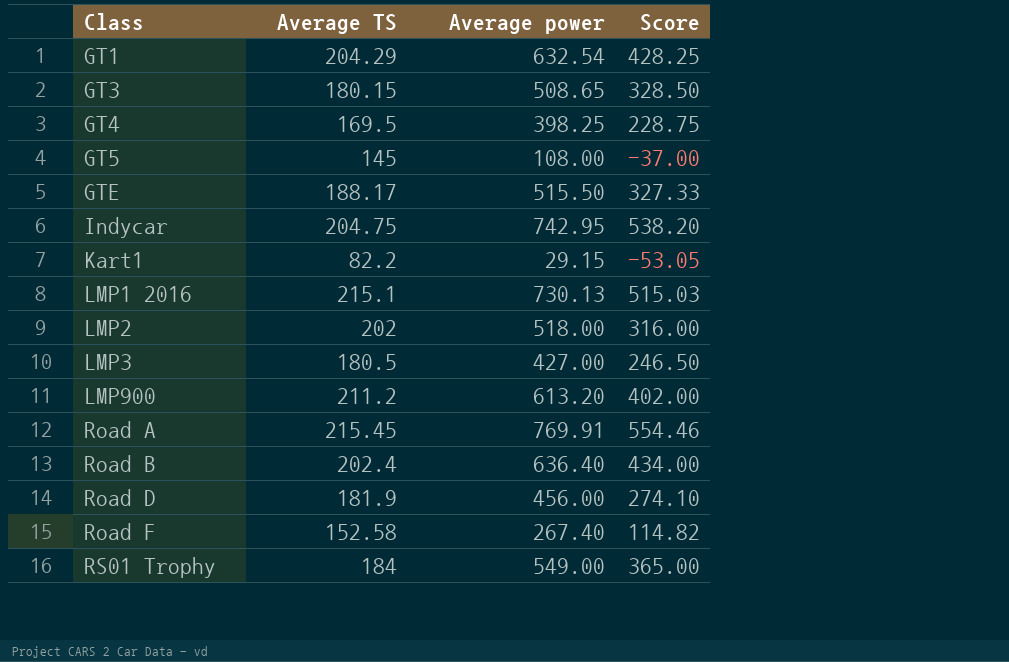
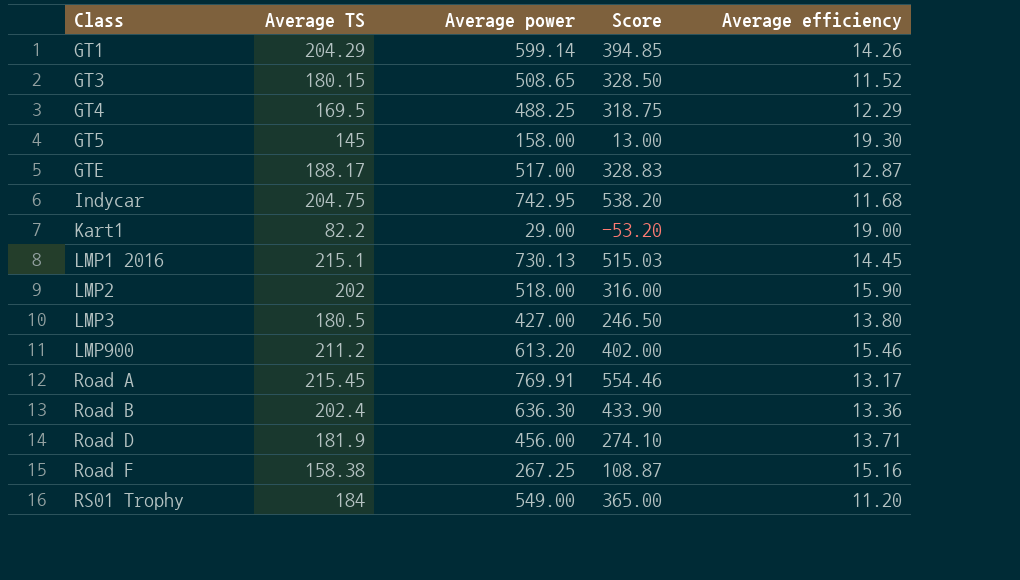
column Average efficiency | position: none -> 5
GT1 | Average power: 632.54 -> 599.14
GT1 | Score: 428.25 -> 394.85
GT4 | Average power: 398.25 -> 488.25
GT4 | Score: 228.75 -> 318.75
GT5 | Average power: 108.00 -> 158.00
GT5 | Score: -37.00 -> 13.00
GTE | Average power: 515.50 -> 517.00
GTE | Score: 327.33 -> 328.83
Kart1 | Average power: 29.15 -> 29.00
Kart1 | Score: -53.05 -> -53.20
Road B | Average power: 636.40 -> 636.30
Road B | Score: 434.00 -> 433.90
Road F | Average TS: 152.58 -> 158.38
Road F | Average power: 267.40 -> 267.25
Road F | Score: 114.82 -> 108.87

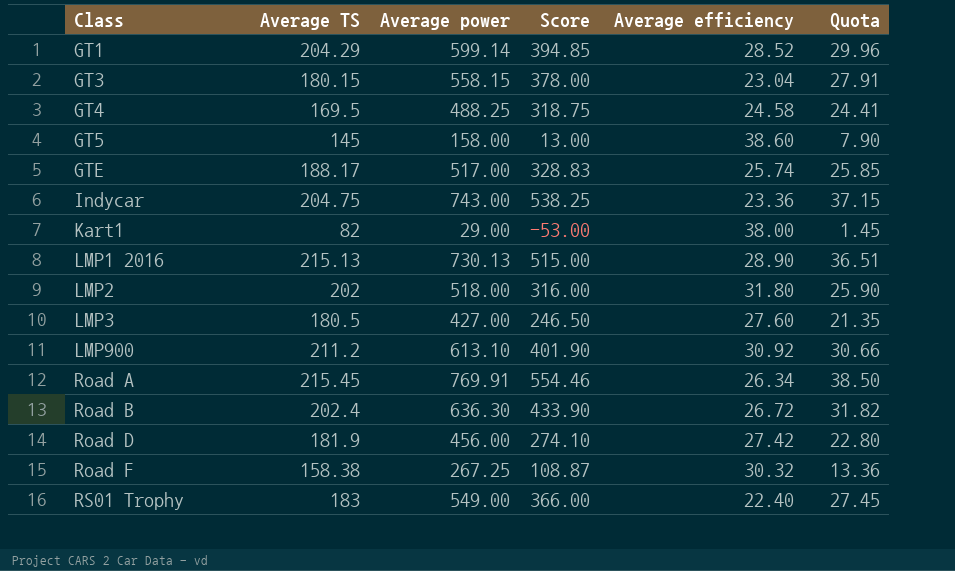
column Quota | formula: none -> [Average power] * 0.05
GT1 | Average efficiency: 14.26 -> 28.52
GT3 | Average power: 508.65 -> 558.15
GT3 | Score: 328.50 -> 378.00
GT3 | Average efficiency: 11.52 -> 23.04
GT4 | Average efficiency: 12.29 -> 24.58
GT5 | Average efficiency: 19.30 -> 38.60
GTE | Average efficiency: 12.87 -> 25.74
Indycar | Average power: 742.95 -> 743.00
Indycar | Score: 538.20 -> 538.25
Indycar | Average efficiency: 11.68 -> 23.36
Kart1 | Average TS: 82.2 -> 82
Kart1 | Score: -53.20 -> -53.00
Kart1 | Average efficiency: 19.00 -> 38.00
LMP1 2016 | Average TS: 215.1 -> 215.13
LMP1 2016 | Score: 515.03 -> 515.00
LMP1 2016 | Average efficiency: 14.45 -> 28.90
LMP2 | Average efficiency: 15.90 -> 31.80
LMP3 | Average efficiency: 13.80 -> 27.60
LMP900 | Average power: 613.20 -> 613.10
LMP900 | Score: 402.00 -> 401.90
LMP900 | Average efficiency: 15.46 -> 30.92
Road A | Average efficiency: 13.17 -> 26.34
Road B | Average efficiency: 13.36 -> 26.72
Road D | Average efficiency: 13.71 -> 27.42
Road F | Average efficiency: 15.16 -> 30.32
RS01 Trophy | Average TS: 184 -> 183
RS01 Trophy | Score: 365.00 -> 366.00
RS01 Trophy | Average efficiency: 11.20 -> 22.40

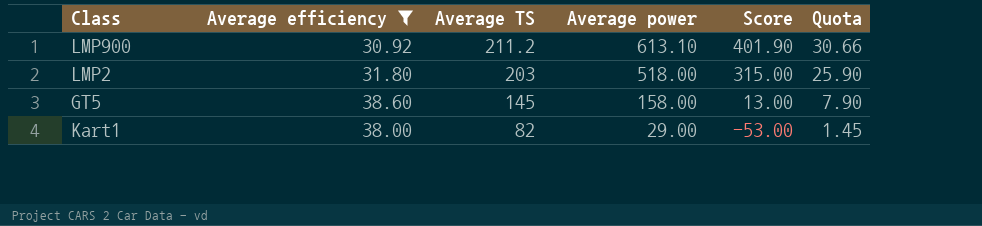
filter: none -> Average efficiency >= 30.92
row order: Class ascending -> Average TS descending
column Average efficiency | position: 5 -> 2
LMP2 | Average TS: 202 -> 203
LMP2 | Score: 316.00 -> 315.00

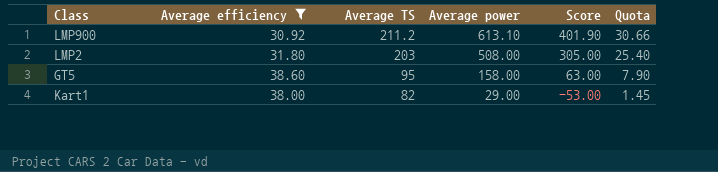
LMP2 | Average power: 518.00 -> 508.00
LMP2 | Score: 315.00 -> 305.00
LMP2 | Quota: 25.90 -> 25.40
GT5 | Average TS: 145 -> 95
GT5 | Score: 13.00 -> 63.00

